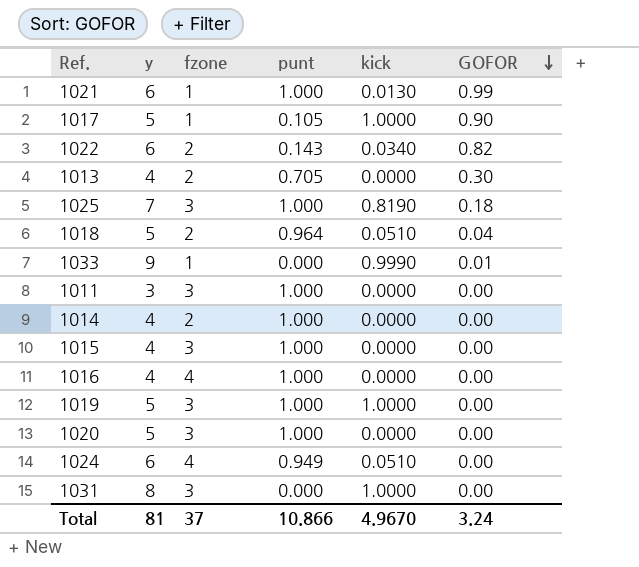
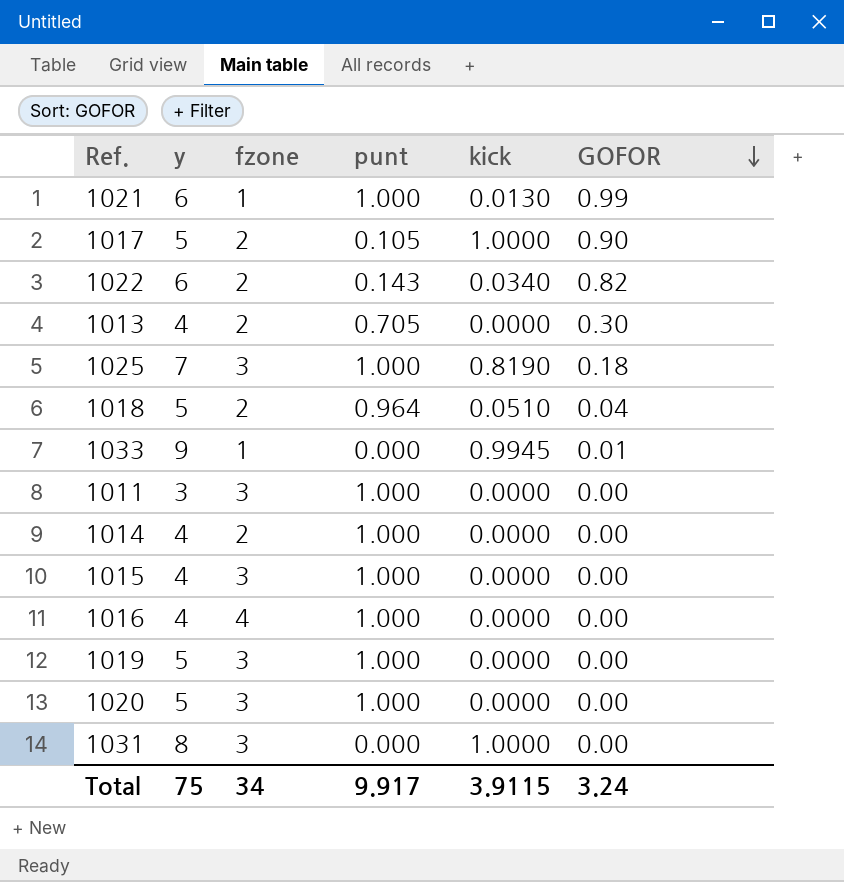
row 1024: 6 | 4 | 0.949 | 0.0510 | 0.00 -> none
1017 | fzone: 1 -> 2
1033 | kick: 0.9990 -> 0.9945
1019 | kick: 1.0000 -> 0.0000
Total | y: 81 -> 75
Total | fzone: 37 -> 34
Total | punt: 10.866 -> 9.917
Total | kick: 4.9670 -> 3.9115

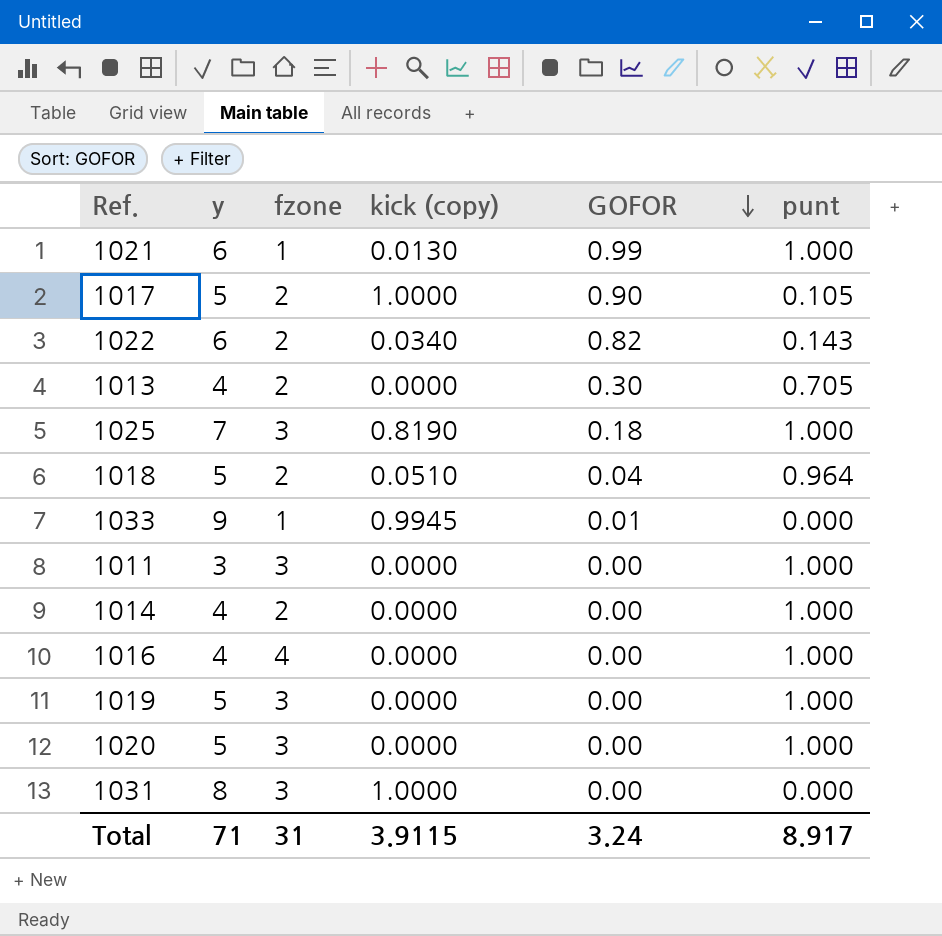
column name: kick -> kick (copy)
column punt | position: 4 -> 6
row 1015: 4 | 3 | 1.000 | 0.0000 | 0.00 -> none
Total | y: 75 -> 71
Total | fzone: 34 -> 31
Total | punt: 9.917 -> 8.917

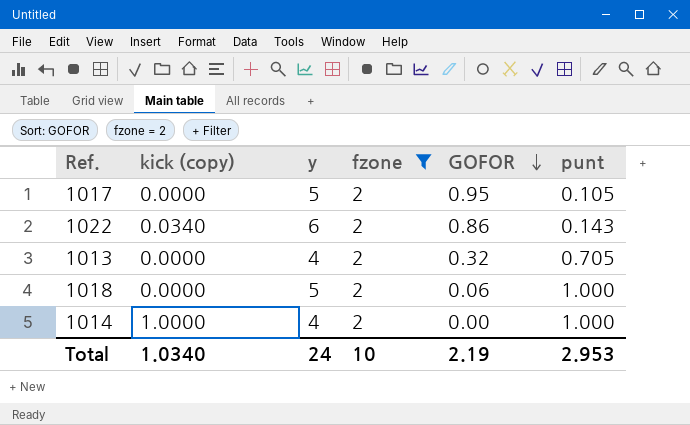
filter: none -> fzone = 2
column kick (copy) | position: 4 -> 2
1017 | kick (copy): 1.0000 -> 0.0000
1017 | GOFOR: 0.90 -> 0.95
1022 | GOFOR: 0.82 -> 0.86
1013 | GOFOR: 0.30 -> 0.32
1018 | kick (copy): 0.0510 -> 0.0000
1018 | GOFOR: 0.04 -> 0.06
1018 | punt: 0.964 -> 1.000
1014 | kick (copy): 0.0000 -> 1.0000
Total | kick (copy): 3.9115 -> 1.0340
Total | y: 71 -> 24
Total | fzone: 31 -> 10
Total | GOFOR: 3.24 -> 2.19
Total | punt: 8.917 -> 2.953

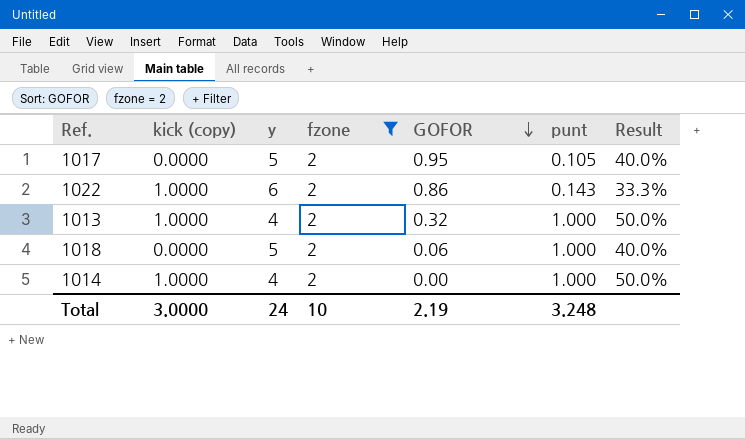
column Result | formula: none -> [fzone] / [y]
1022 | kick (copy): 0.0340 -> 1.0000
1013 | kick (copy): 0.0000 -> 1.0000
1013 | punt: 0.705 -> 1.000
Total | kick (copy): 1.0340 -> 3.0000
Total | punt: 2.953 -> 3.248

